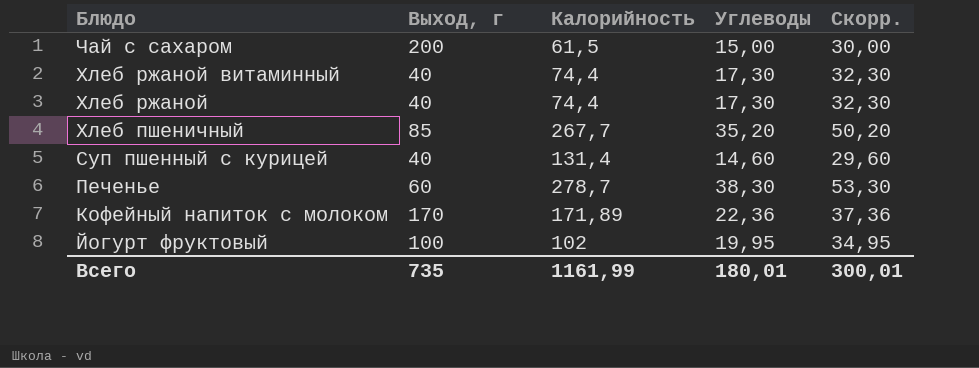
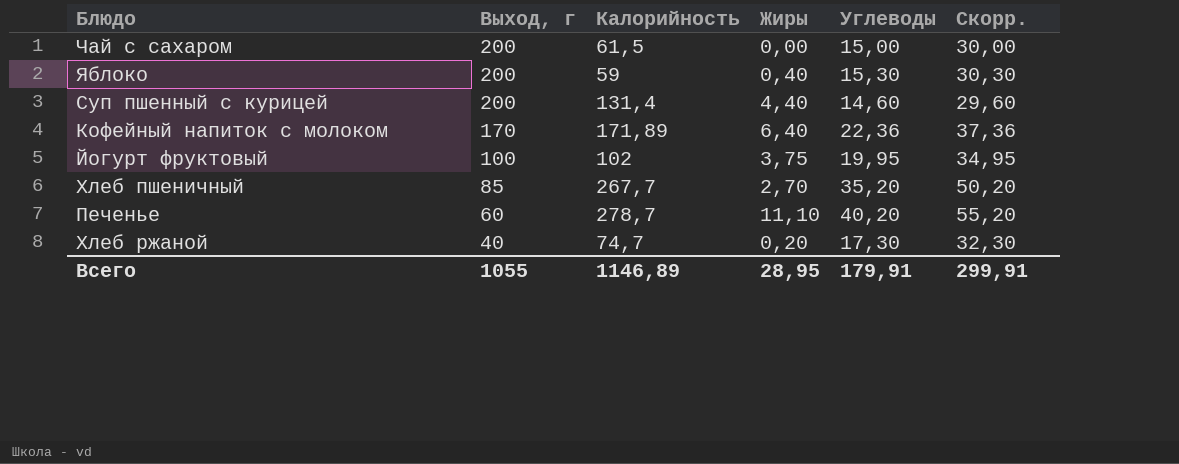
row order: Блюдо descending -> Выход, г descending
column Жиры | position: none -> 4
row Хлеб ржаной витаминный: 40 | 74,4 | 17,30 | 32,30 -> none
row Яблоко: none -> 200 | 59 | 0,40 | 15,30 | 30,30
Суп пшенный с курицей | Выход, г: 40 -> 200
Печенье | Углеводы: 38,30 -> 40,20
Печенье | Скорр.: 53,30 -> 55,20
Хлеб ржаной | Калорийность: 74,4 -> 74,7
Всего | Выход, г: 735 -> 1055
Всего | Калорийность: 1161,99 -> 1146,89
Всего | Углеводы: 180,01 -> 179,91
Всего | Скорр.: 300,01 -> 299,91

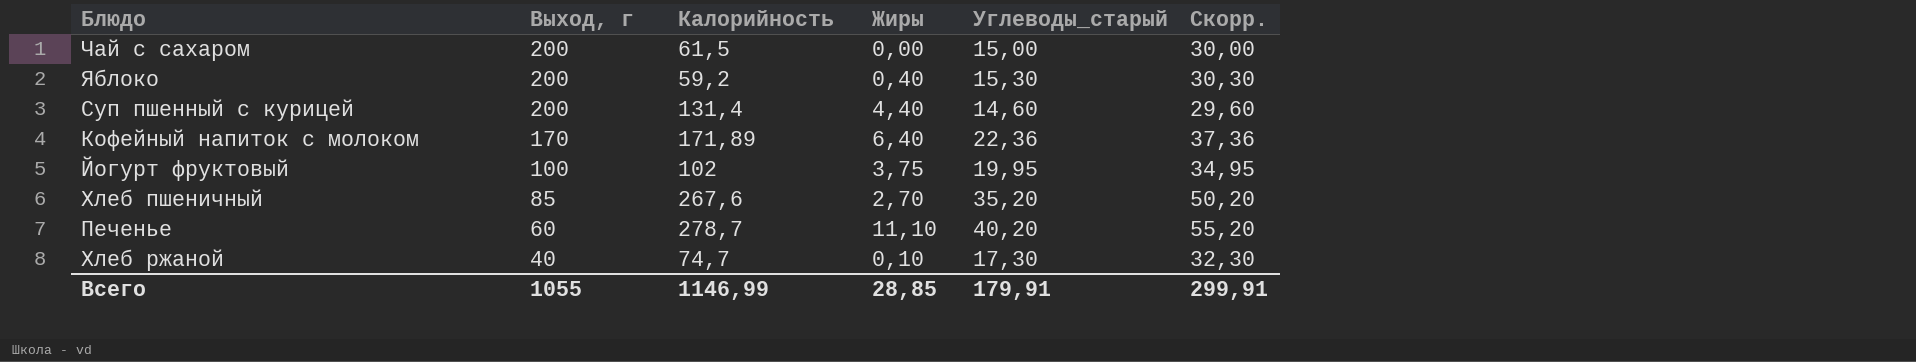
column name: Углеводы -> Углеводы_старый
Яблоко | Калорийность: 59 -> 59,2
Хлеб пшеничный | Калорийность: 267,7 -> 267,6
Хлеб ржаной | Жиры: 0,20 -> 0,10
Всего | Калорийность: 1146,89 -> 1146,99
Всего | Жиры: 28,95 -> 28,85

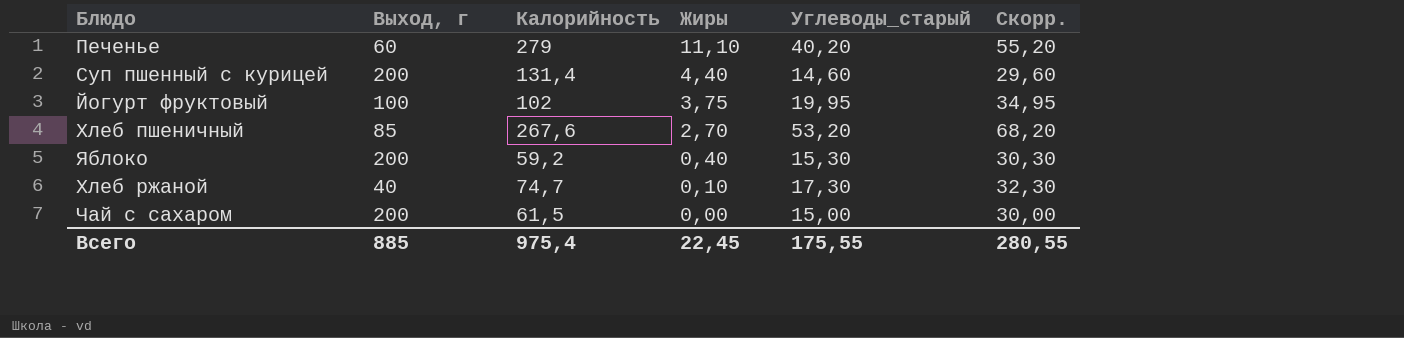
row order: Выход, г descending -> Жиры descending
row Кофейный напиток с молоком: 170 | 171,89 | 6,40 | 22,36 | 37,36 -> none
Печенье | Калорийность: 278,7 -> 279
Хлеб пшеничный | Углеводы_старый: 35,20 -> 53,20
Хлеб пшеничный | Скорр.: 50,20 -> 68,20
Всего | Выход, г: 1055 -> 885
Всего | Калорийность: 1146,99 -> 975,4
Всего | Жиры: 28,85 -> 22,45
Всего | Углеводы_старый: 179,91 -> 175,55
Всего | Скорр.: 299,91 -> 280,55

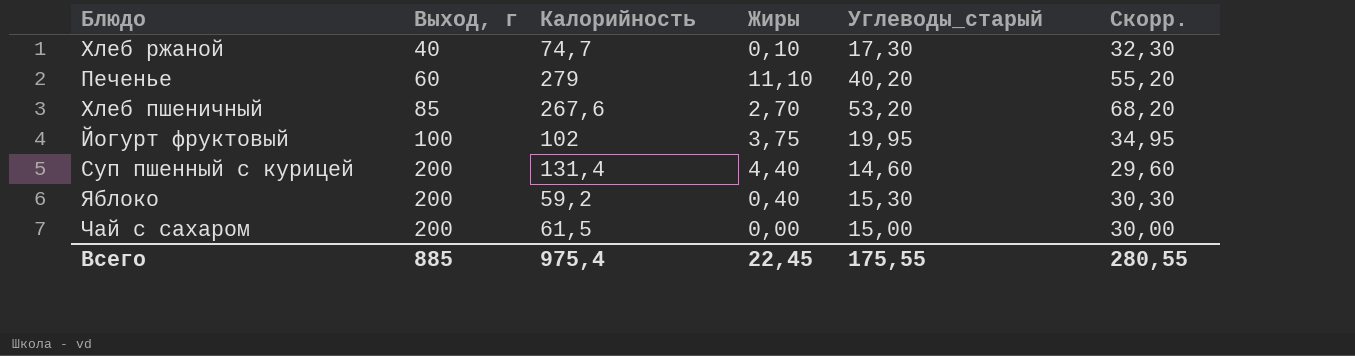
row order: Жиры descending -> Выход, г ascending

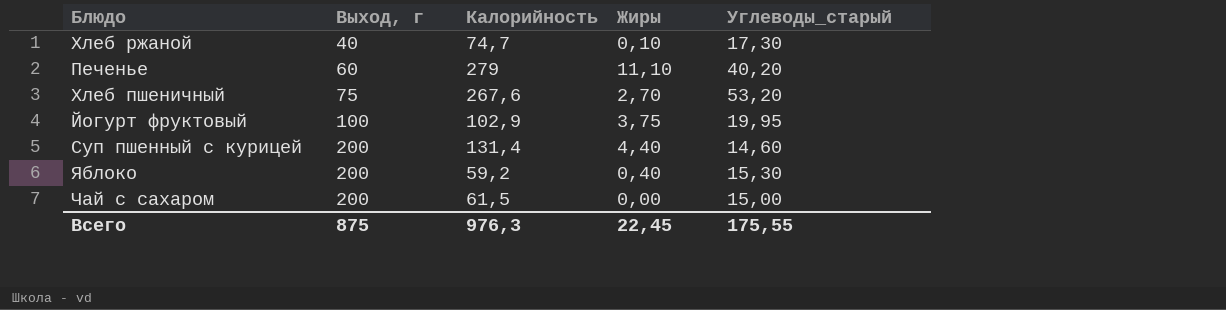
column Скорр. | formula: [Углеводы_старый] + 15 -> none
Хлеб пшеничный | Выход, г: 85 -> 75
Йогурт фруктовый | Калорийность: 102 -> 102,9
Всего | Выход, г: 885 -> 875
Всего | Калорийность: 975,4 -> 976,3

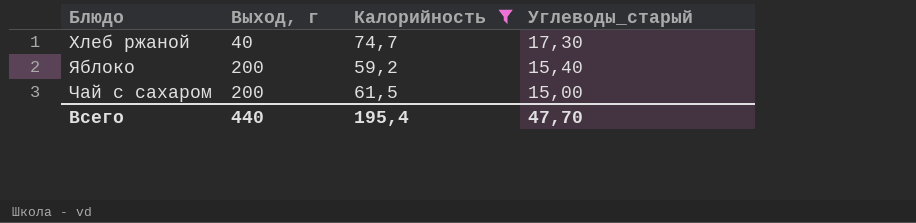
filter: none -> Калорийность <= 74,7
column Жиры | position: 4 -> none
Яблоко | Углеводы_старый: 15,30 -> 15,40
Всего | Выход, г: 875 -> 440
Всего | Калорийность: 976,3 -> 195,4
Всего | Углеводы_старый: 175,55 -> 47,70

